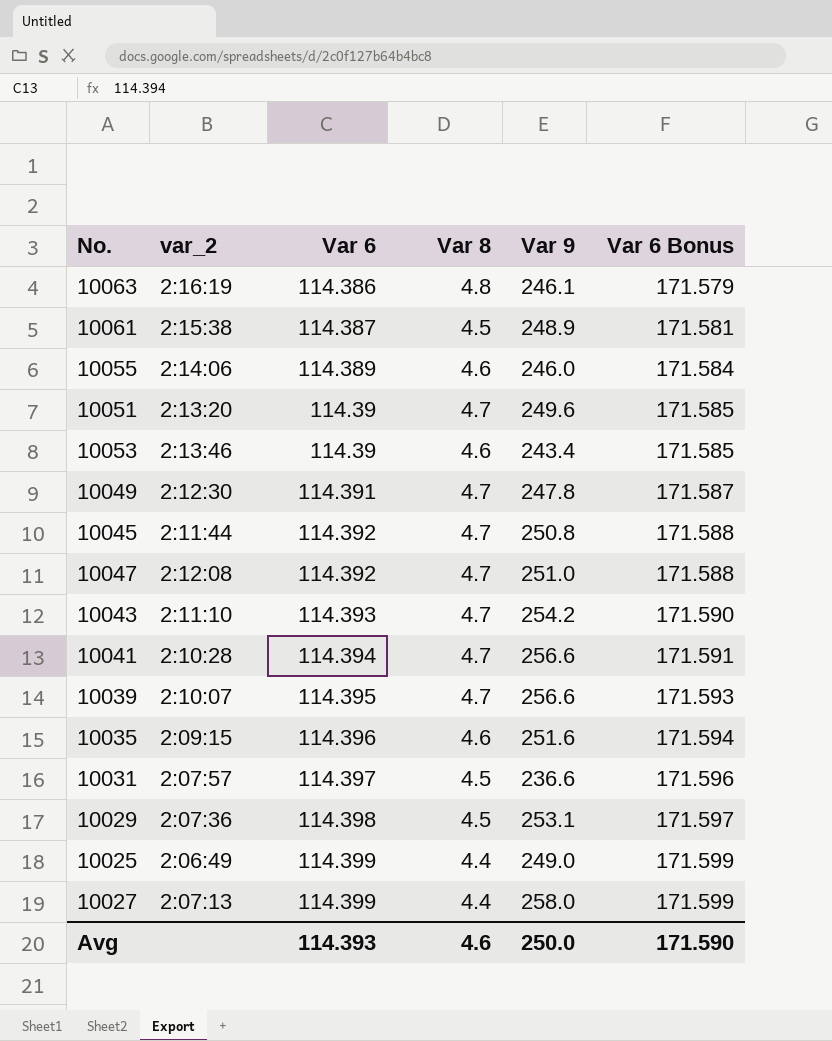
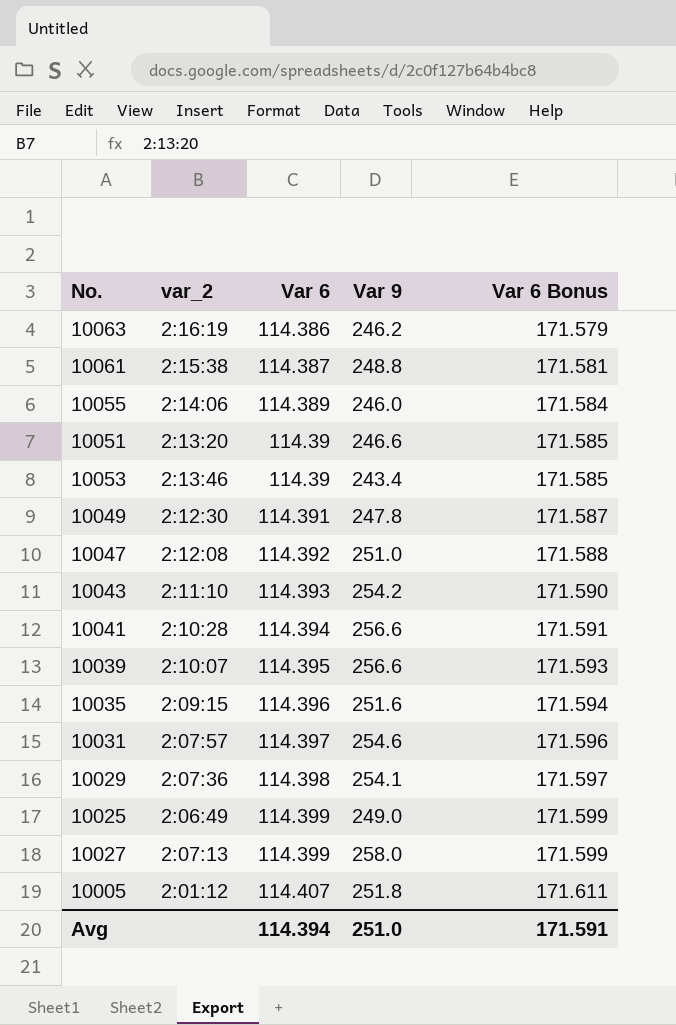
column Var 8 | position: 4 -> none
row 10045: 2:11:44 | 114.392 | 4.7 | 250.8 | 171.588 -> none
10063 | Var 9: 246.1 -> 246.2
10061 | Var 9: 248.9 -> 248.8
10051 | Var 9: 249.6 -> 246.6
10031 | Var 9: 236.6 -> 254.6
10029 | Var 9: 253.1 -> 254.1
row 10005: none -> 2:01:12 | 114.407 | 251.8 | 171.611
Avg | Var 6: 114.393 -> 114.394
Avg | Var 9: 250.0 -> 251.0
Avg | Var 6 Bonus: 171.590 -> 171.591

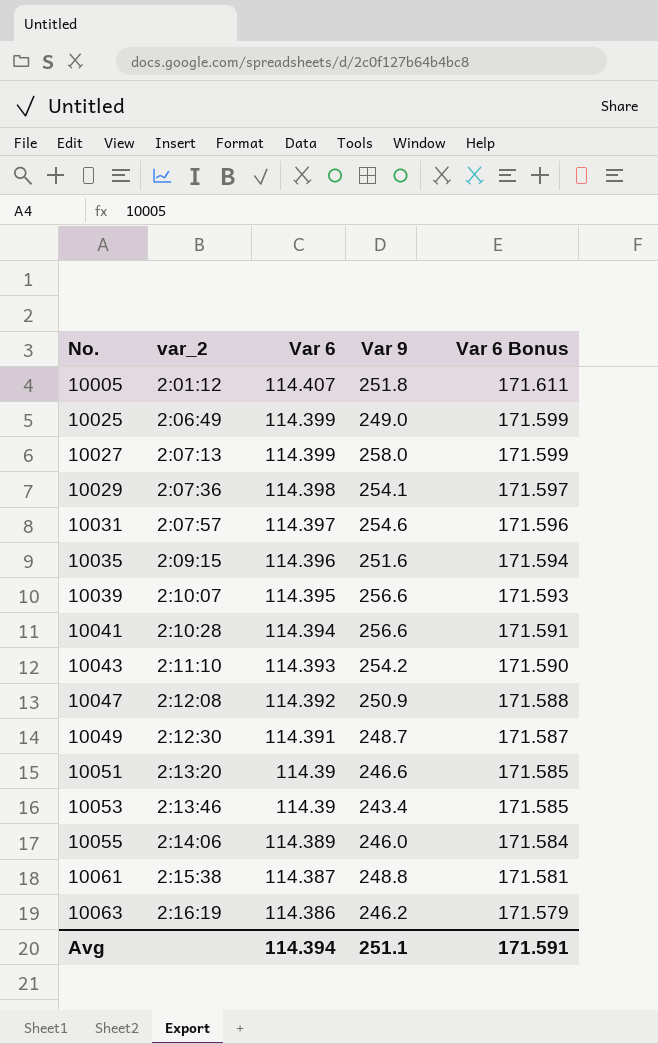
row order: Var 6 ascending -> No. ascending
10047 | Var 9: 251.0 -> 250.9
10049 | Var 9: 247.8 -> 248.7
Avg | Var 9: 251.0 -> 251.1

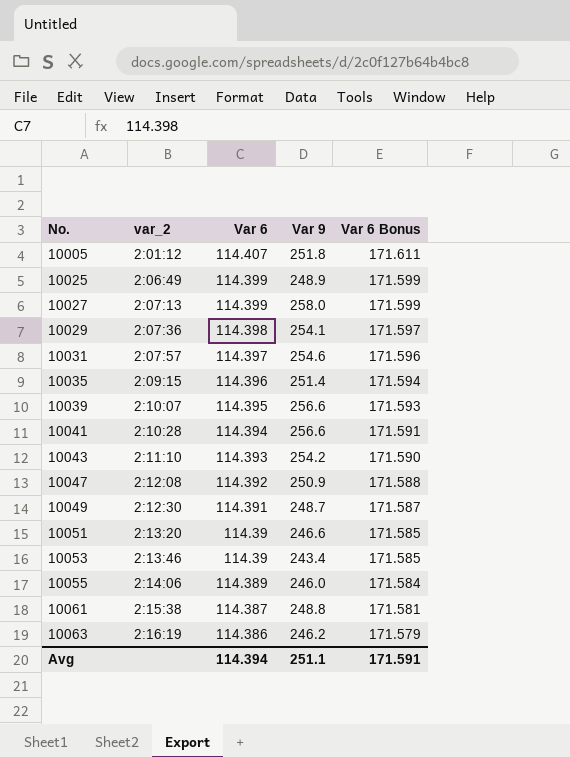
10025 | Var 9: 249.0 -> 248.9
10035 | Var 9: 251.6 -> 251.4

